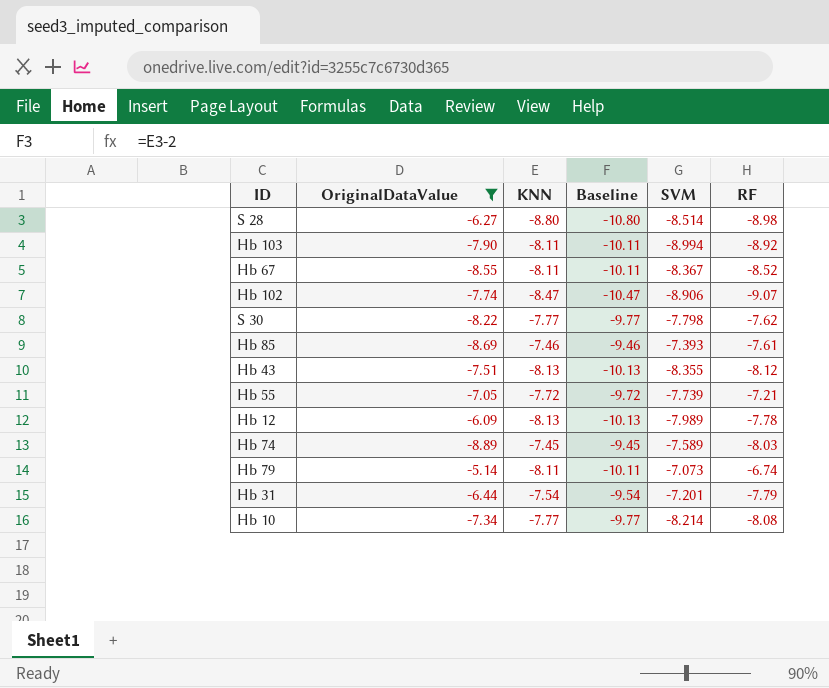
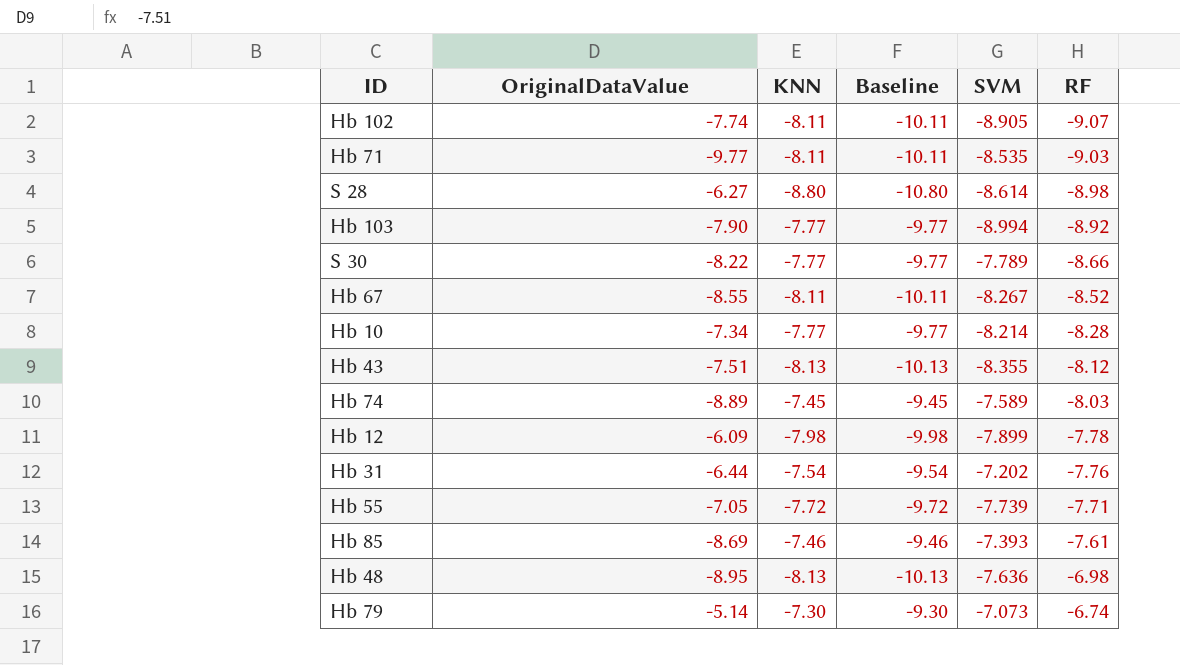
filter: OriginalDataValue >= -8.89 -> none
row order: none -> RF ascending
Hb 102 | KNN: -8.47 -> -8.11
Hb 102 | Baseline: -10.47 -> -10.11
Hb 102 | SVM: -8.906 -> -8.905
S 28 | SVM: -8.514 -> -8.614
Hb 103 | KNN: -8.11 -> -7.77
Hb 103 | Baseline: -10.11 -> -9.77
S 30 | SVM: -7.798 -> -7.789
S 30 | RF: -7.62 -> -8.66
Hb 67 | SVM: -8.367 -> -8.267
Hb 10 | RF: -8.08 -> -8.28
Hb 12 | KNN: -8.13 -> -7.98
Hb 12 | Baseline: -10.13 -> -9.98
Hb 12 | SVM: -7.989 -> -7.899
Hb 31 | SVM: -7.201 -> -7.202
Hb 31 | RF: -7.79 -> -7.76
Hb 55 | RF: -7.21 -> -7.71
Hb 79 | KNN: -8.11 -> -7.30
Hb 79 | Baseline: -10.11 -> -9.30

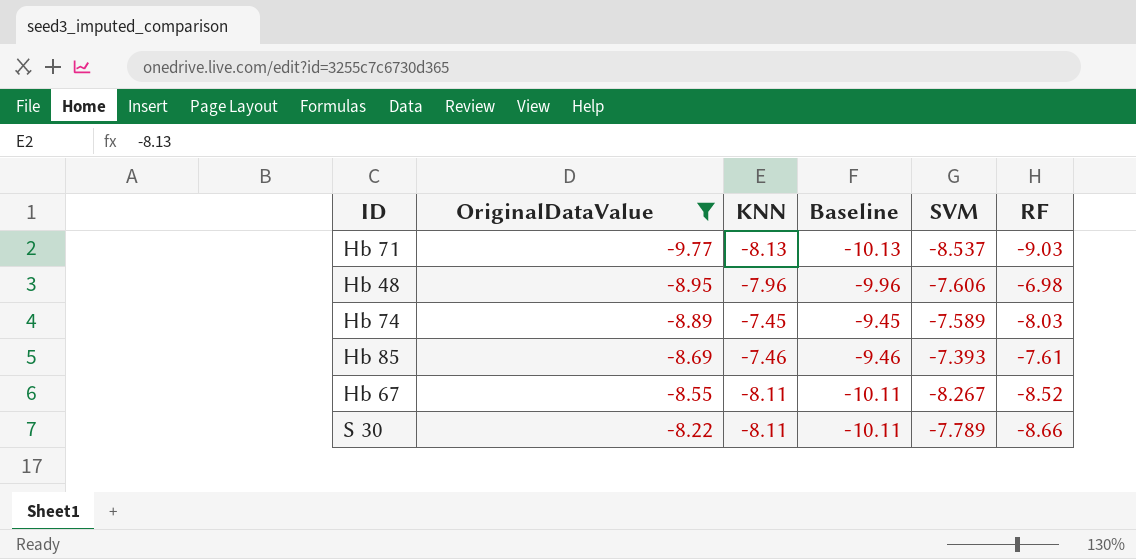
filter: none -> OriginalDataValue <= -8.22
row order: RF ascending -> OriginalDataValue ascending
Hb 71 | KNN: -8.11 -> -8.13
Hb 71 | Baseline: -10.11 -> -10.13
Hb 71 | SVM: -8.535 -> -8.537
Hb 48 | KNN: -8.13 -> -7.96
Hb 48 | Baseline: -10.13 -> -9.96
Hb 48 | SVM: -7.636 -> -7.606
S 30 | KNN: -7.77 -> -8.11
S 30 | Baseline: -9.77 -> -10.11

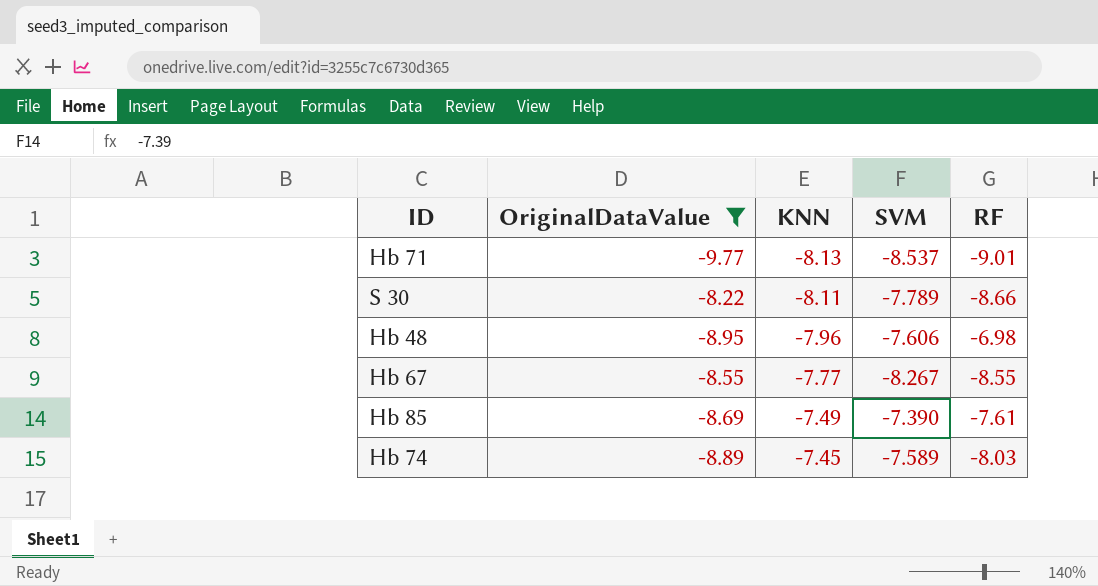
row order: OriginalDataValue ascending -> KNN ascending
column Baseline | formula: [KNN] - 2 -> none
Hb 71 | RF: -9.03 -> -9.01
Hb 67 | KNN: -8.11 -> -7.77
Hb 67 | RF: -8.52 -> -8.55
Hb 85 | KNN: -7.46 -> -7.49
Hb 85 | SVM: -7.393 -> -7.390

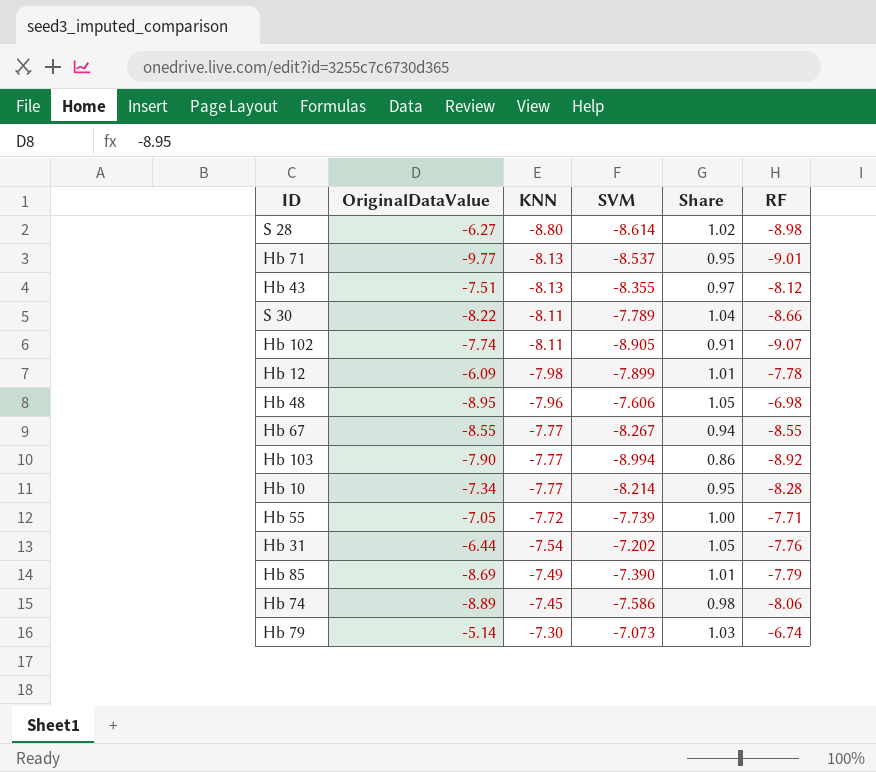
filter: OriginalDataValue <= -8.22 -> none
column Share | formula: none -> [KNN] / [SVM]
Hb 85 | RF: -7.61 -> -7.79
Hb 74 | SVM: -7.589 -> -7.586
Hb 74 | RF: -8.03 -> -8.06

